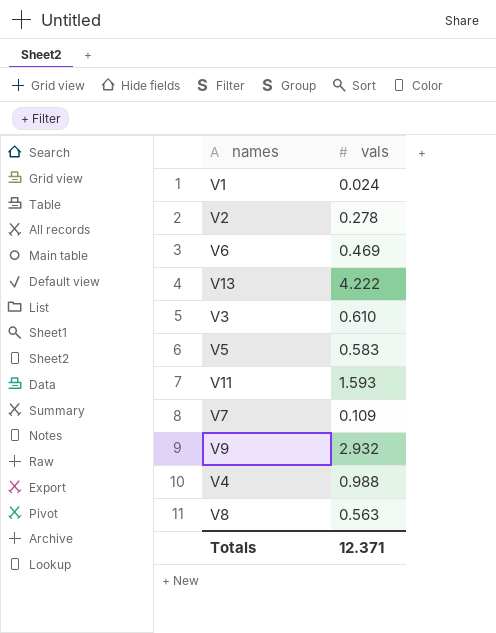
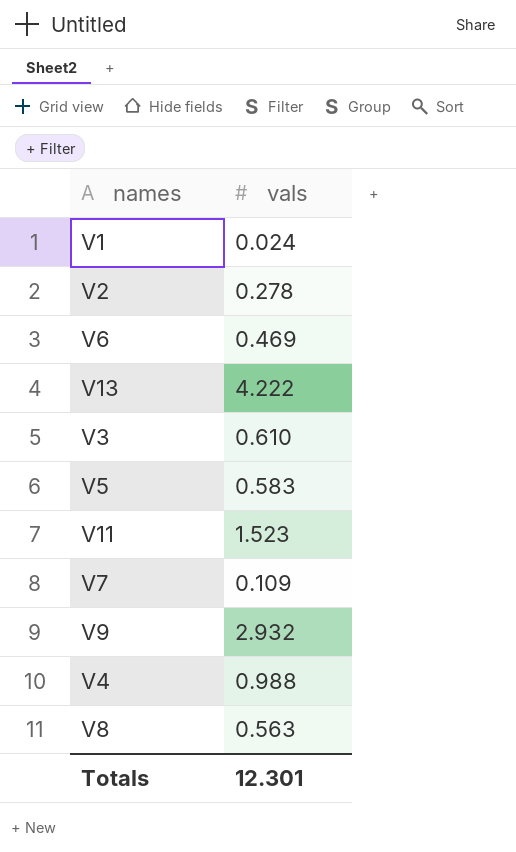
V11 | vals: 1.593 -> 1.523
Totals | vals: 12.371 -> 12.301

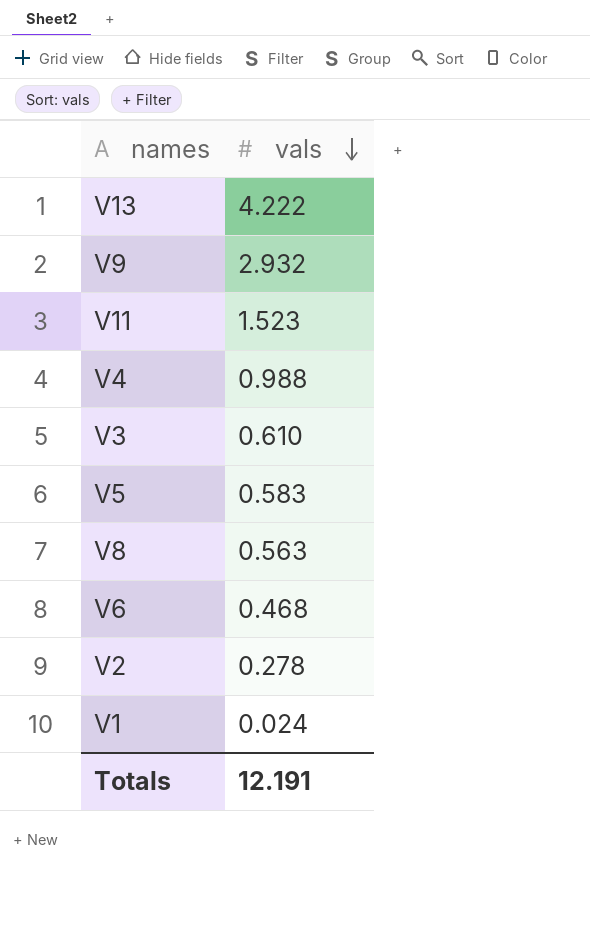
row order: none -> vals descending
row V7: 0.109 -> none
V6 | vals: 0.469 -> 0.468
Totals | vals: 12.301 -> 12.191

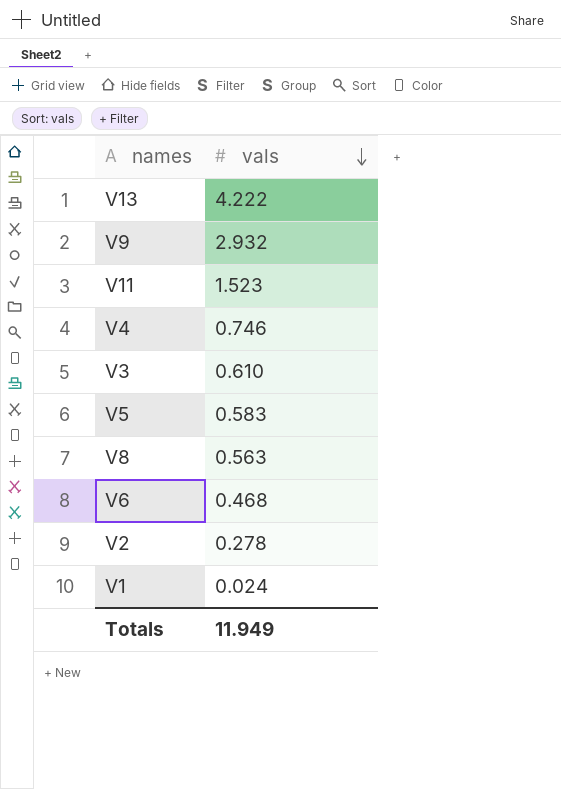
V4 | vals: 0.988 -> 0.746
Totals | vals: 12.191 -> 11.949

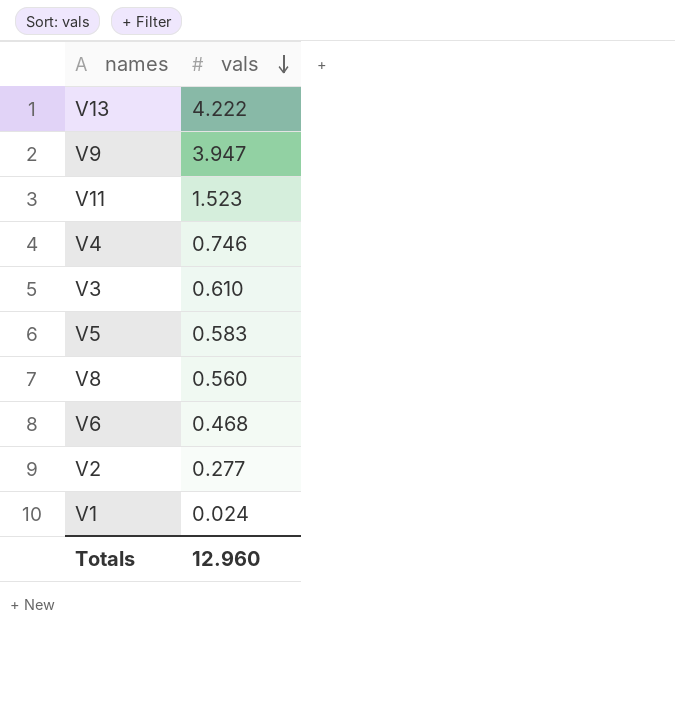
V9 | vals: 2.932 -> 3.947
V8 | vals: 0.563 -> 0.560
V2 | vals: 0.278 -> 0.277
Totals | vals: 11.949 -> 12.960

